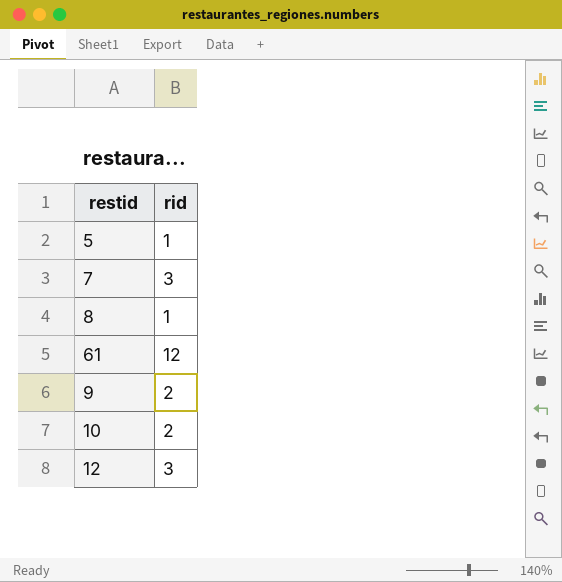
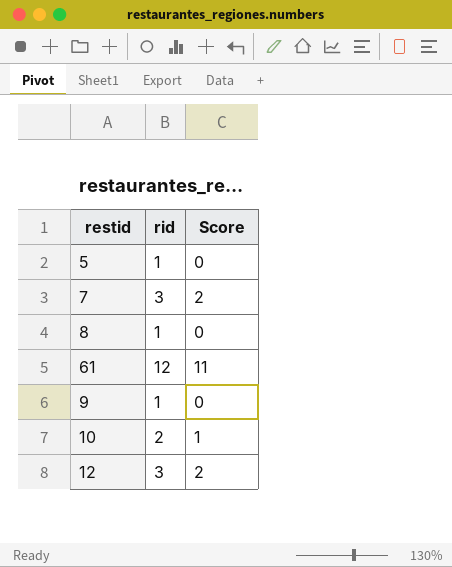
column Score | formula: none -> [rid] - 1
9 | rid: 2 -> 1

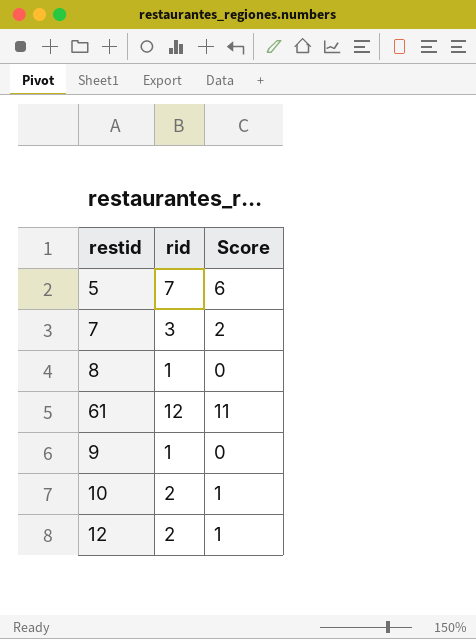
5 | rid: 1 -> 7
5 | Score: 0 -> 6
12 | rid: 3 -> 2
12 | Score: 2 -> 1

